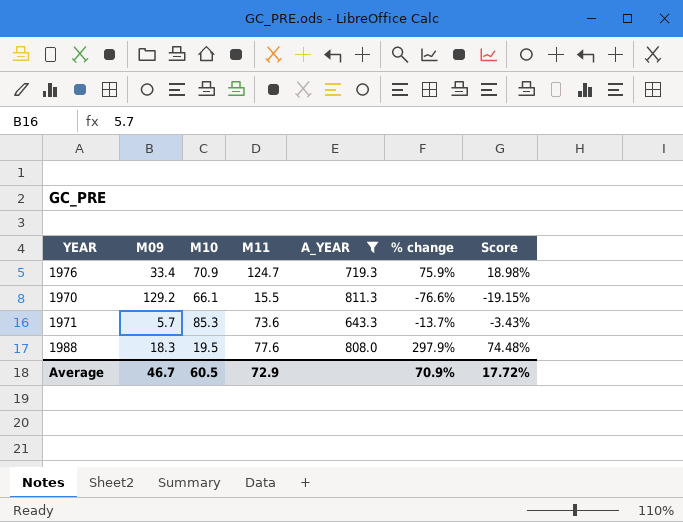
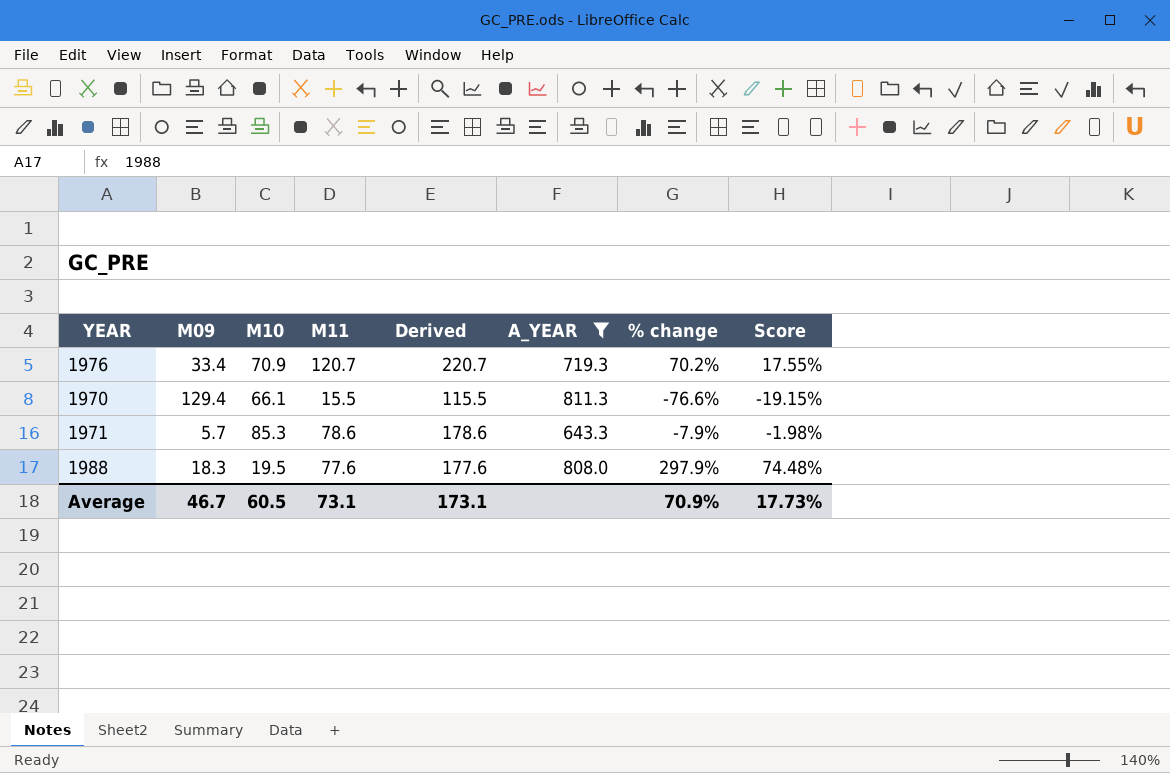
column Derived | formula: none -> [M11] + 100
1976 | M11: 124.7 -> 120.7
1976 | % change: 75.9% -> 70.2%
1976 | Score: 18.98% -> 17.55%
1970 | M09: 129.2 -> 129.4
1971 | M11: 73.6 -> 78.6
1971 | % change: -13.7% -> -7.9%
1971 | Score: -3.43% -> -1.98%
Average | M11: 72.9 -> 73.1
Average | Score: 17.72% -> 17.73%

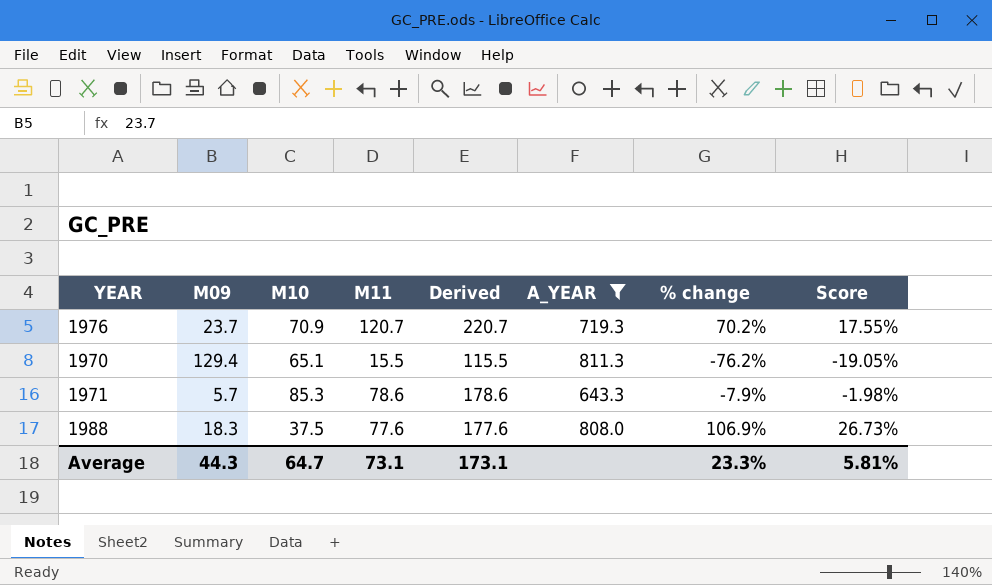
1976 | M09: 33.4 -> 23.7
1970 | M10: 66.1 -> 65.1
1970 | % change: -76.6% -> -76.2%
1970 | Score: -19.15% -> -19.05%
1988 | M10: 19.5 -> 37.5
1988 | % change: 297.9% -> 106.9%
1988 | Score: 74.48% -> 26.73%
Average | M09: 46.7 -> 44.3
Average | M10: 60.5 -> 64.7
Average | % change: 70.9% -> 23.3%
Average | Score: 17.73% -> 5.81%

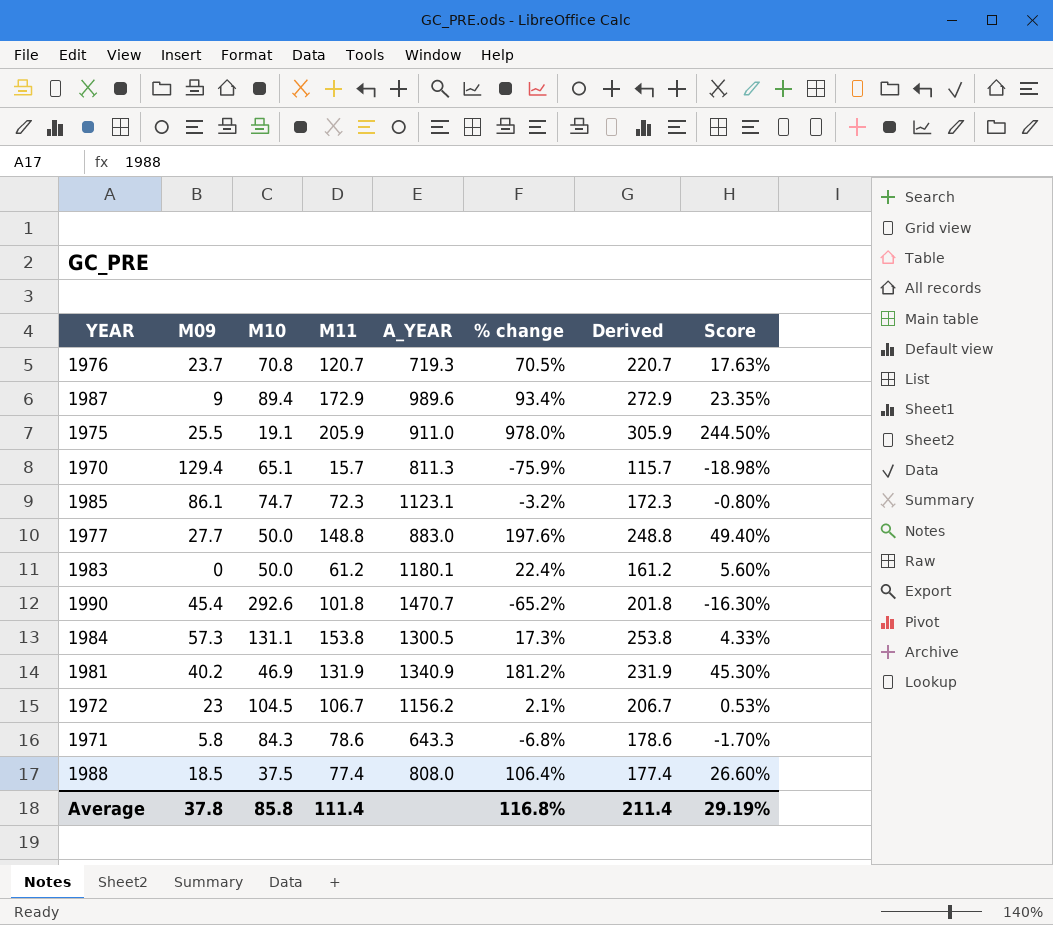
filter: A_YEAR <= 811.3 -> none
column Derived | position: 5 -> 7
1976 | M10: 70.9 -> 70.8
1976 | % change: 70.2% -> 70.5%
1976 | Score: 17.55% -> 17.63%
1970 | M11: 15.5 -> 15.7
1970 | % change: -76.2% -> -75.9%
1970 | Derived: 115.5 -> 115.7
1970 | Score: -19.05% -> -18.98%
1971 | M09: 5.7 -> 5.8
1971 | M10: 85.3 -> 84.3
1971 | % change: -7.9% -> -6.8%
1971 | Score: -1.98% -> -1.70%
1988 | M09: 18.3 -> 18.5
1988 | M11: 77.6 -> 77.4
1988 | % change: 106.9% -> 106.4%
1988 | Derived: 177.6 -> 177.4
1988 | Score: 26.73% -> 26.60%
Average | M09: 44.3 -> 37.8
Average | M10: 64.7 -> 85.8
Average | M11: 73.1 -> 111.4
Average | % change: 23.3% -> 116.8%
Average | Derived: 173.1 -> 211.4
Average | Score: 5.81% -> 29.19%

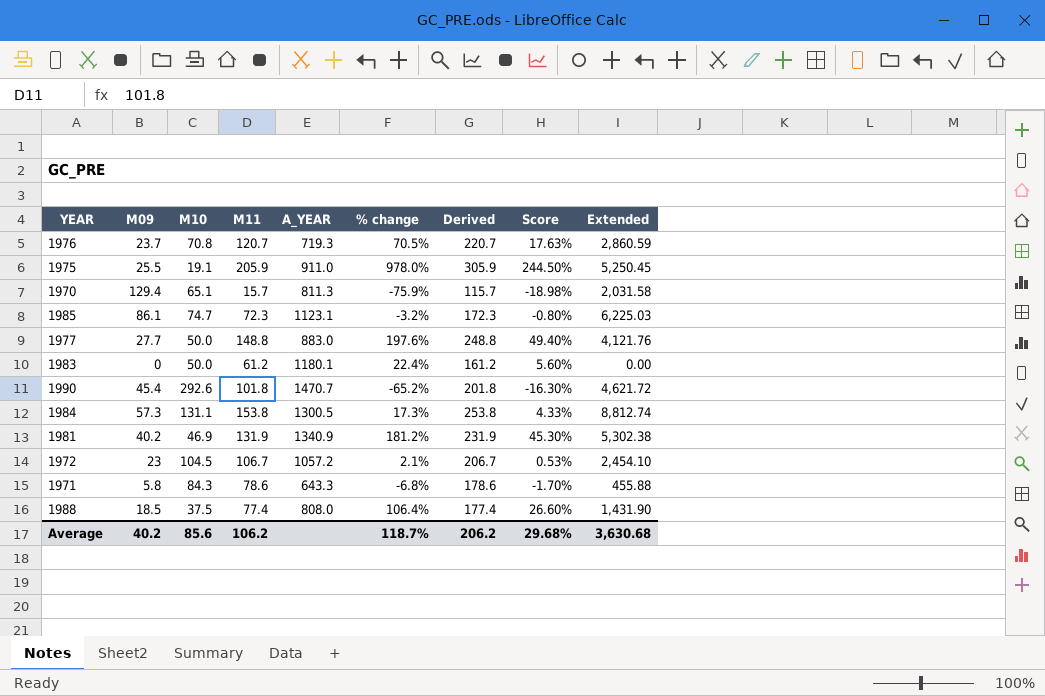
column Extended | formula: none -> [M09] * [M11]
row 1987: 9 | 89.4 | 172.9 | 989.6 | 93.4% | 272.9 | 23.35% -> none
1972 | A_YEAR: 1156.2 -> 1057.2
Average | M09: 37.8 -> 40.2
Average | M10: 85.8 -> 85.6
Average | M11: 111.4 -> 106.2
Average | % change: 116.8% -> 118.7%
Average | Derived: 211.4 -> 206.2
Average | Score: 29.19% -> 29.68%

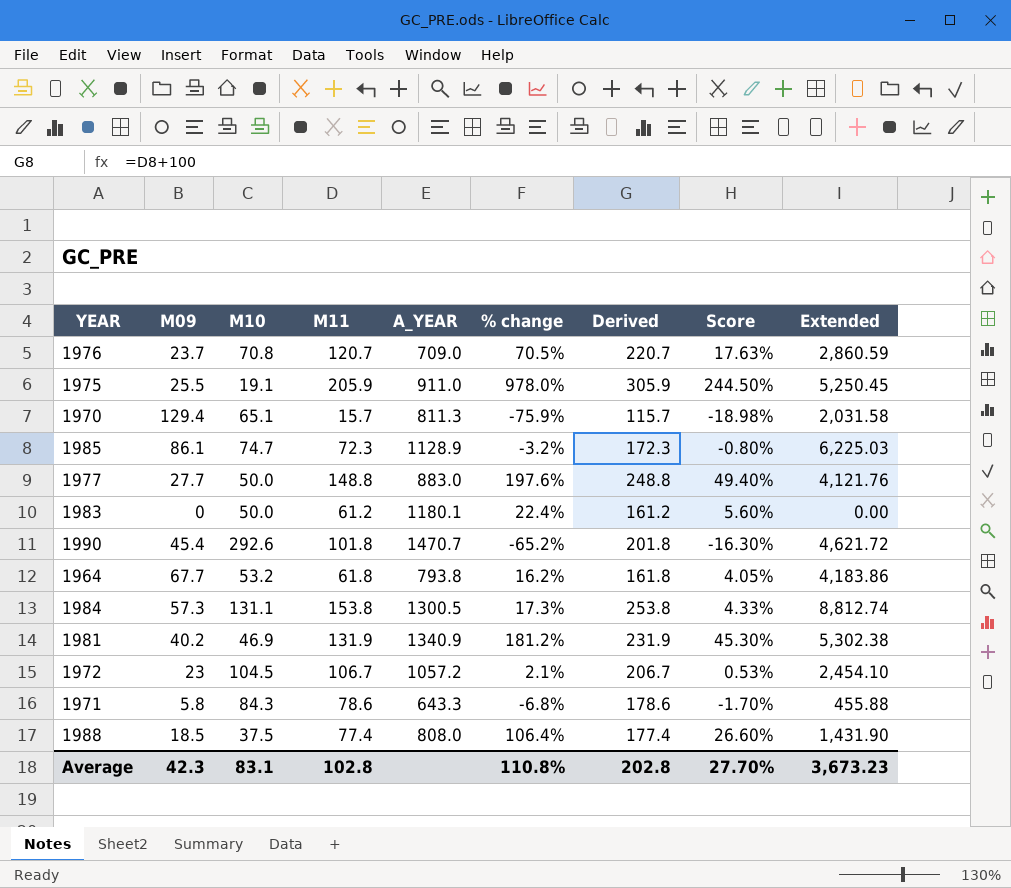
1976 | A_YEAR: 719.3 -> 709.0
1985 | A_YEAR: 1123.1 -> 1128.9
row 1964: none -> 67.7 | 53.2 | 61.8 | 793.8 | 16.2% | 161.8 | 4.05% | 4,183.86
Average | M09: 40.2 -> 42.3
Average | M10: 85.6 -> 83.1
Average | M11: 106.2 -> 102.8
Average | % change: 118.7% -> 110.8%
Average | Derived: 206.2 -> 202.8
Average | Score: 29.68% -> 27.70%
Average | Extended: 3,630.68 -> 3,673.23

